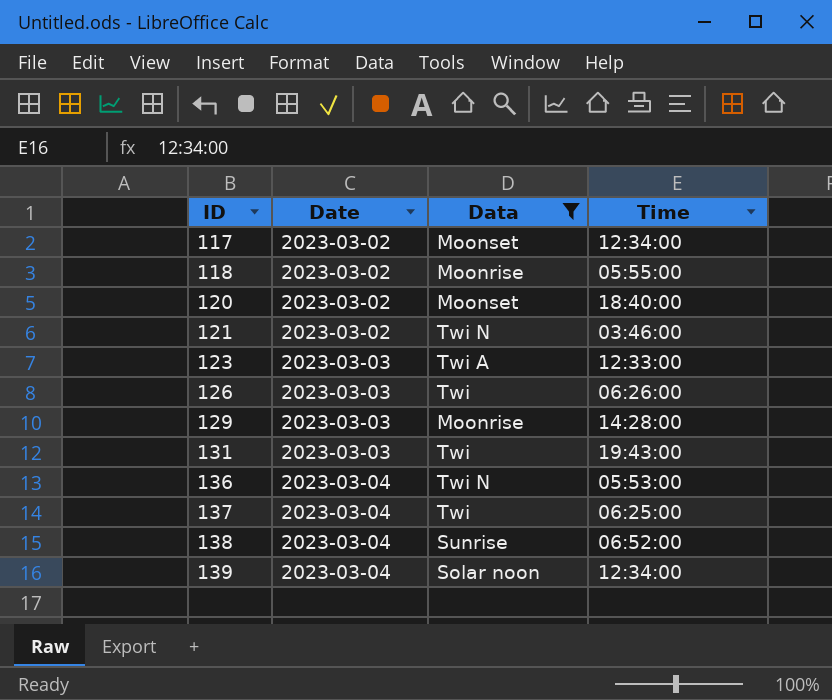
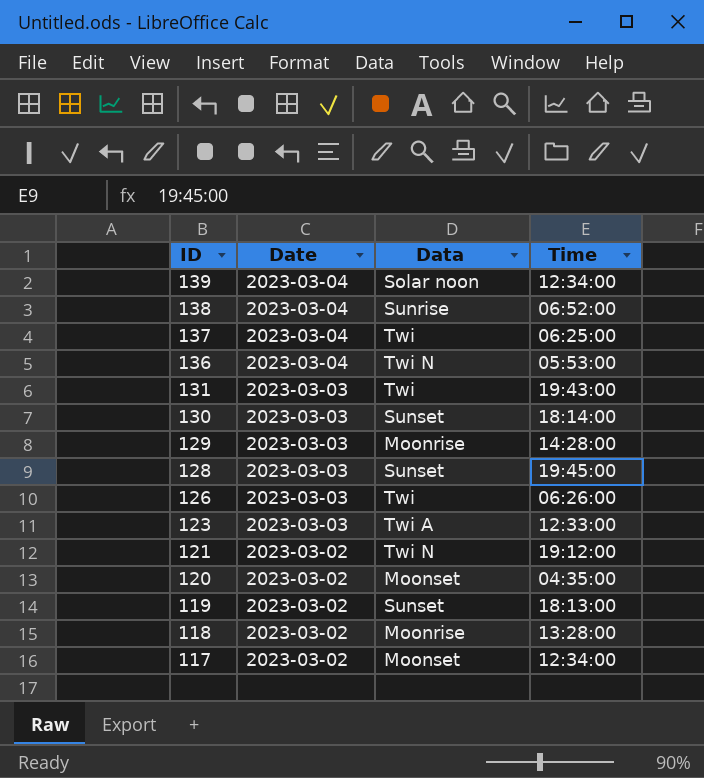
filter: Data != Sunset -> none
row order: ID ascending -> ID descending
121 | Time: 03:46:00 -> 19:12:00
120 | Time: 18:40:00 -> 04:35:00
118 | Time: 05:55:00 -> 13:28:00

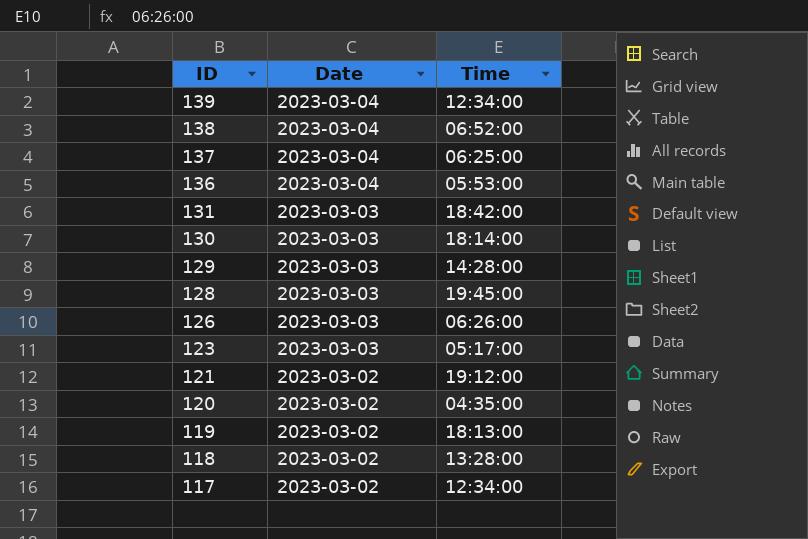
column Data | position: 3 -> none
131 | Time: 19:43:00 -> 18:42:00
123 | Time: 12:33:00 -> 05:17:00

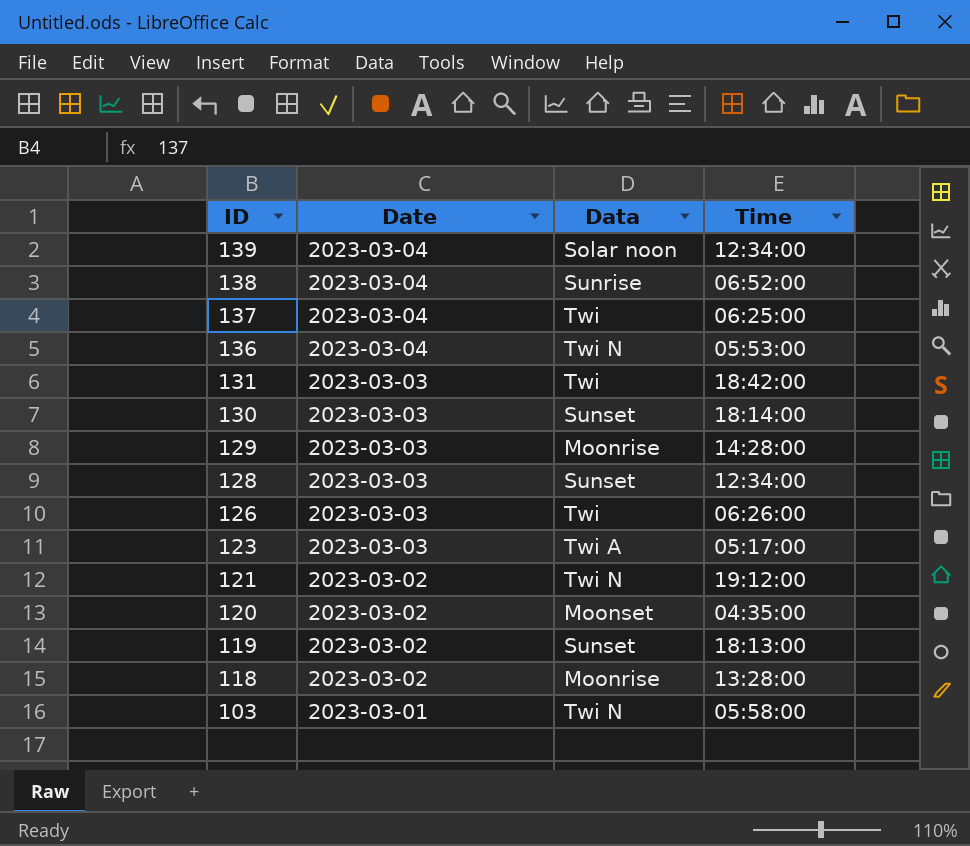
column Data | position: none -> 3
row 117: 2023-03-02 | 12:34:00 -> none
128 | Time: 19:45:00 -> 12:34:00
row 103: none -> 2023-03-01 | Twi N | 05:58:00

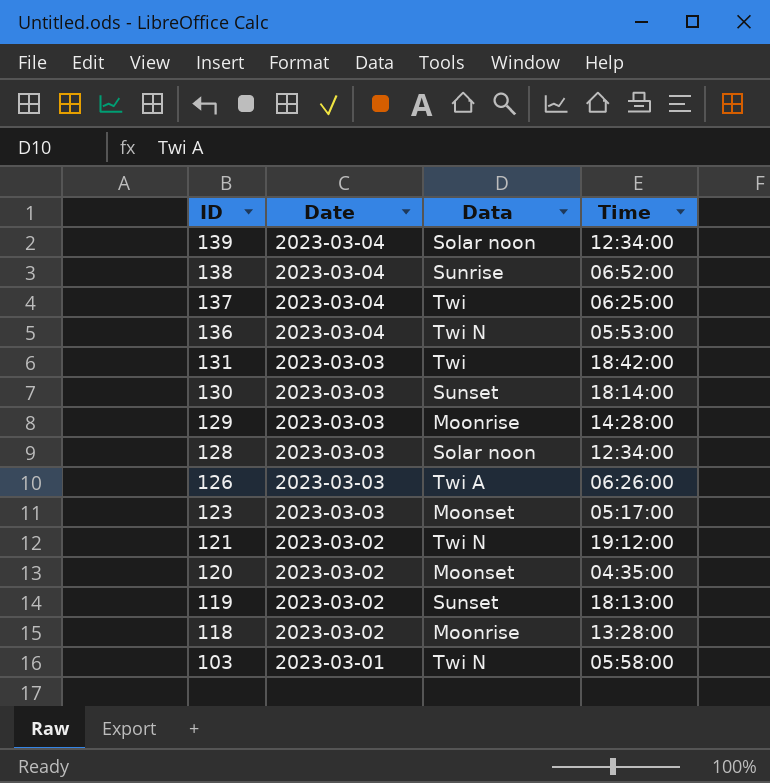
128 | Data: Sunset -> Solar noon
126 | Data: Twi -> Twi A
123 | Data: Twi A -> Moonset

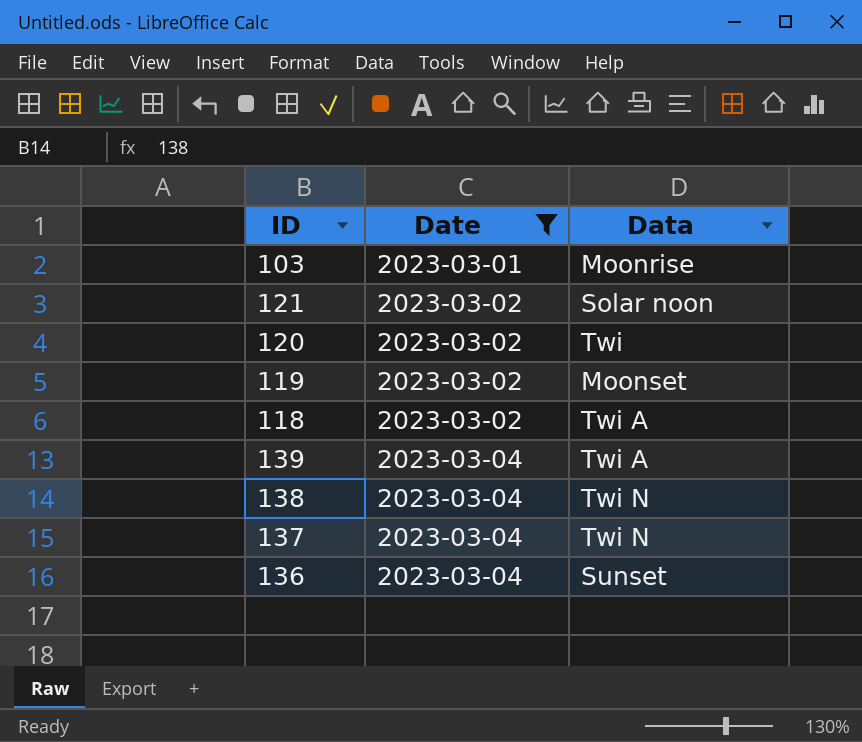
filter: none -> Date != 2023-03-03
row order: ID descending -> Date ascending
column Time | position: 4 -> none
103 | Data: Twi N -> Moonrise
121 | Data: Twi N -> Solar noon
120 | Data: Moonset -> Twi
119 | Data: Sunset -> Moonset
118 | Data: Moonrise -> Twi A
139 | Data: Solar noon -> Twi A
138 | Data: Sunrise -> Twi N
137 | Data: Twi -> Twi N
136 | Data: Twi N -> Sunset

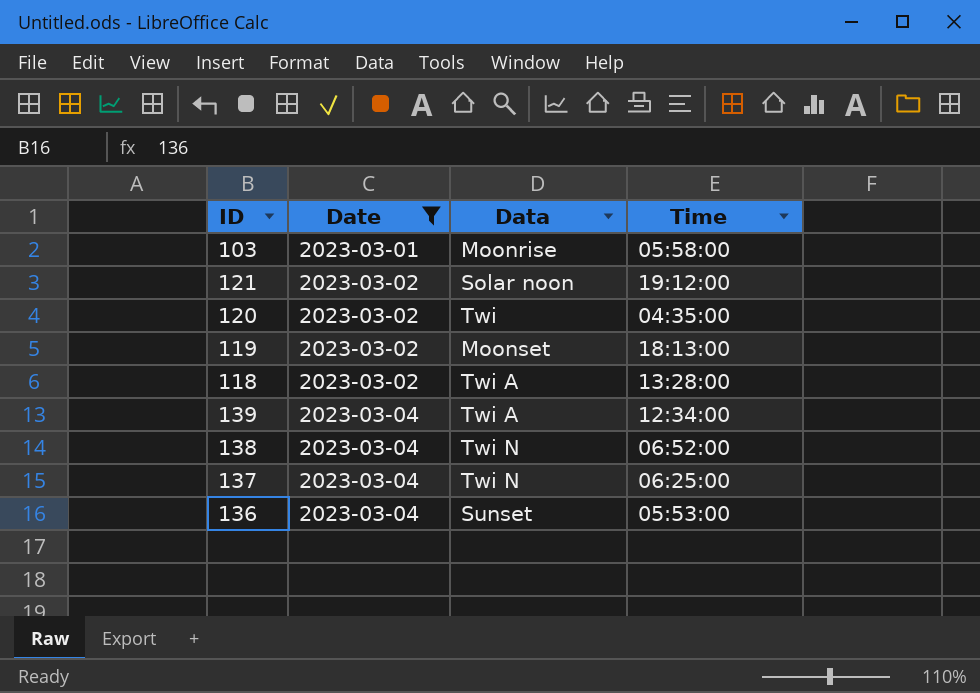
column Time | position: none -> 4

